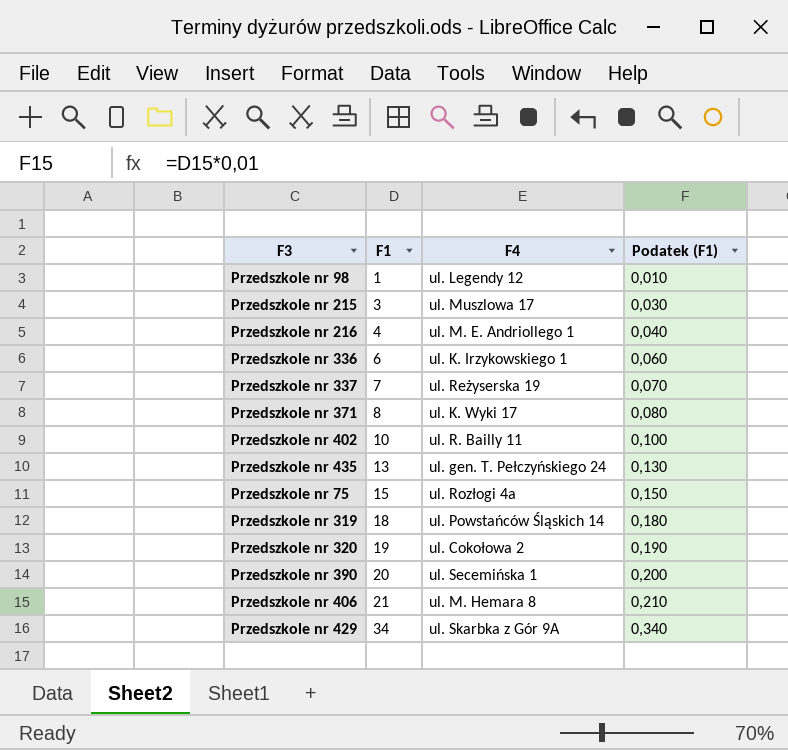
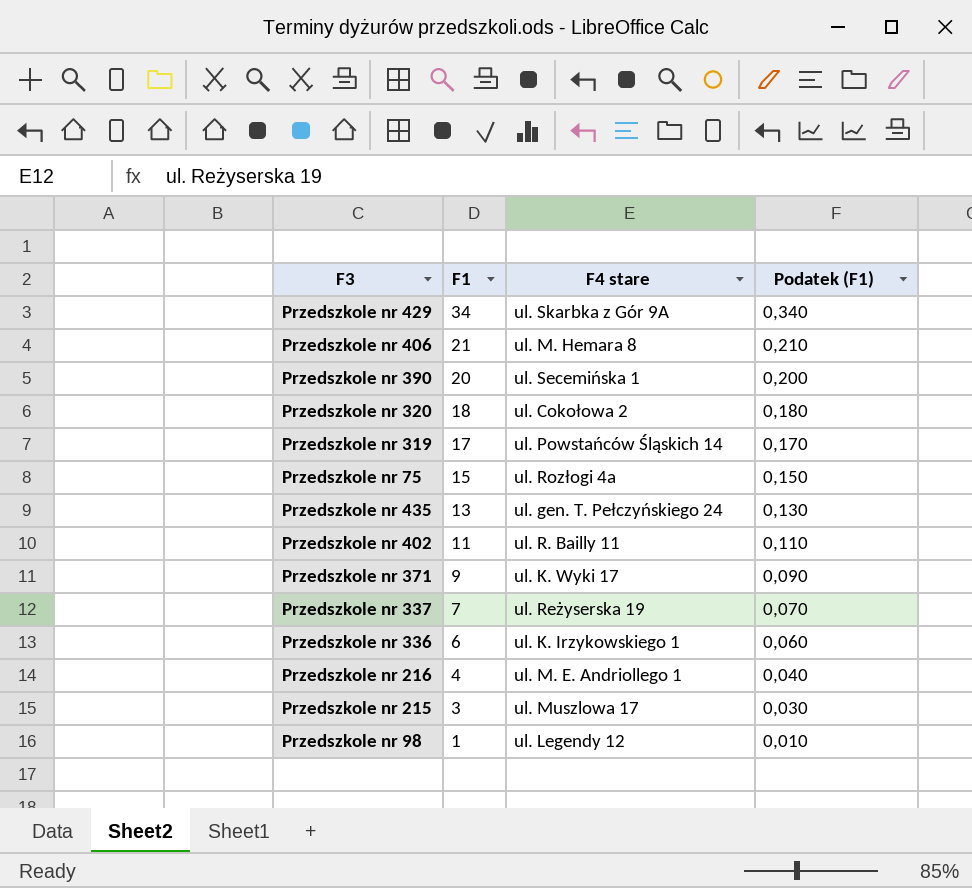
row order: F1 ascending -> F1 descending
column name: F4 -> F4 stare
Przedszkole nr 320 | F1: 19 -> 18
Przedszkole nr 320 | Podatek (F1): 0,190 -> 0,180
Przedszkole nr 319 | F1: 18 -> 17
Przedszkole nr 319 | Podatek (F1): 0,180 -> 0,170
Przedszkole nr 402 | F1: 10 -> 11
Przedszkole nr 402 | Podatek (F1): 0,100 -> 0,110
Przedszkole nr 371 | F1: 8 -> 9
Przedszkole nr 371 | Podatek (F1): 0,080 -> 0,090

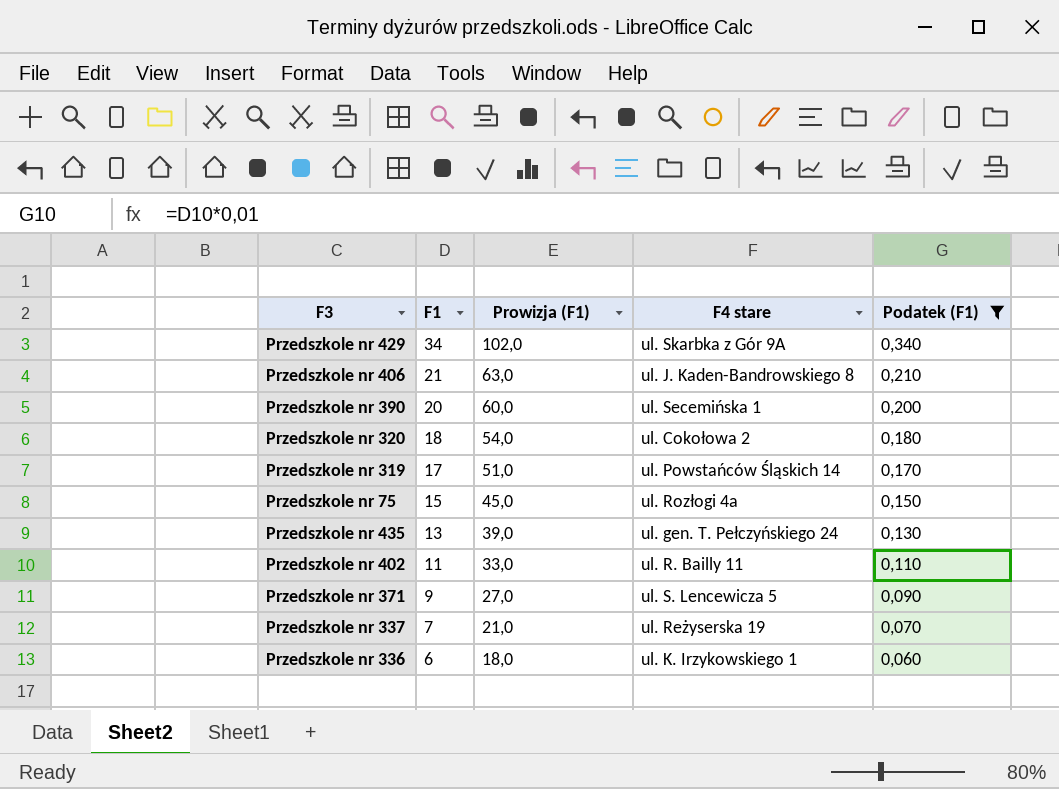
filter: none -> Podatek (F1) >= 0,060
column Prowizja (F1) | formula: none -> [F1] * 3
Przedszkole nr 406 | F4 stare: ul. M. Hemara 8 -> ul. J. Kaden-Bandrowskiego 8
Przedszkole nr 371 | F4 stare: ul. K. Wyki 17 -> ul. S. Lencewicza 5

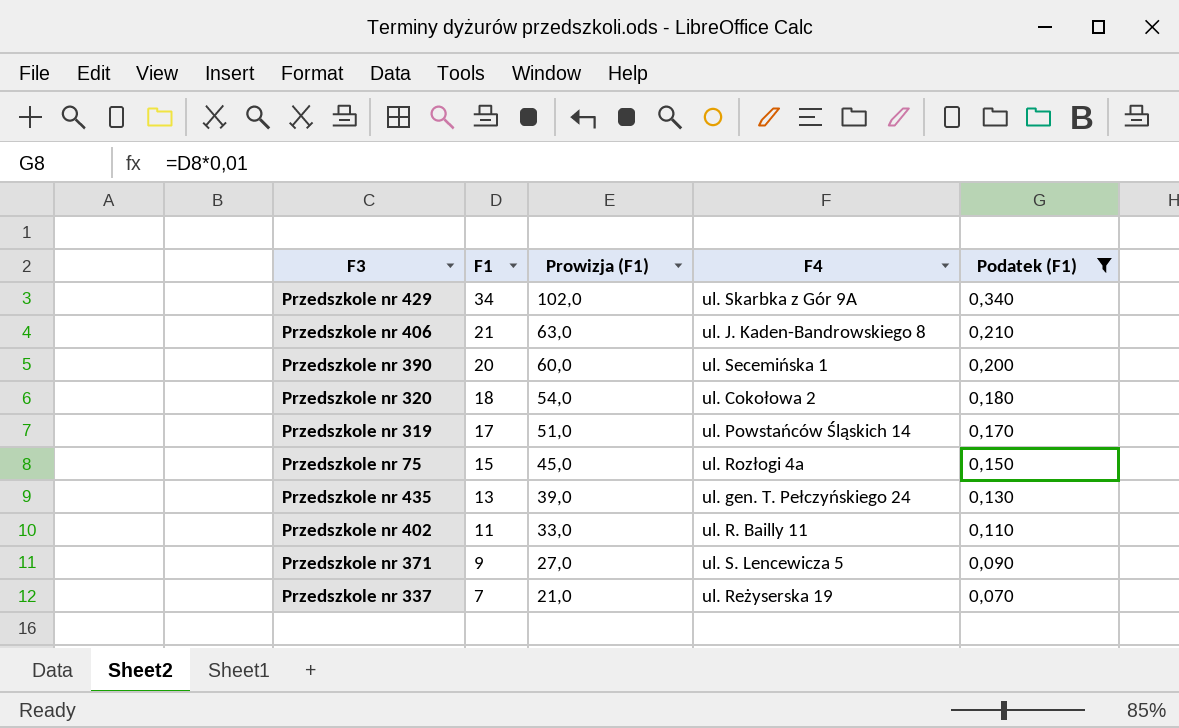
column name: F4 stare -> F4
row Przedszkole nr 336: 6 | 18,0 | ul. K. Irzykowskiego 1 | 0,060 -> none

